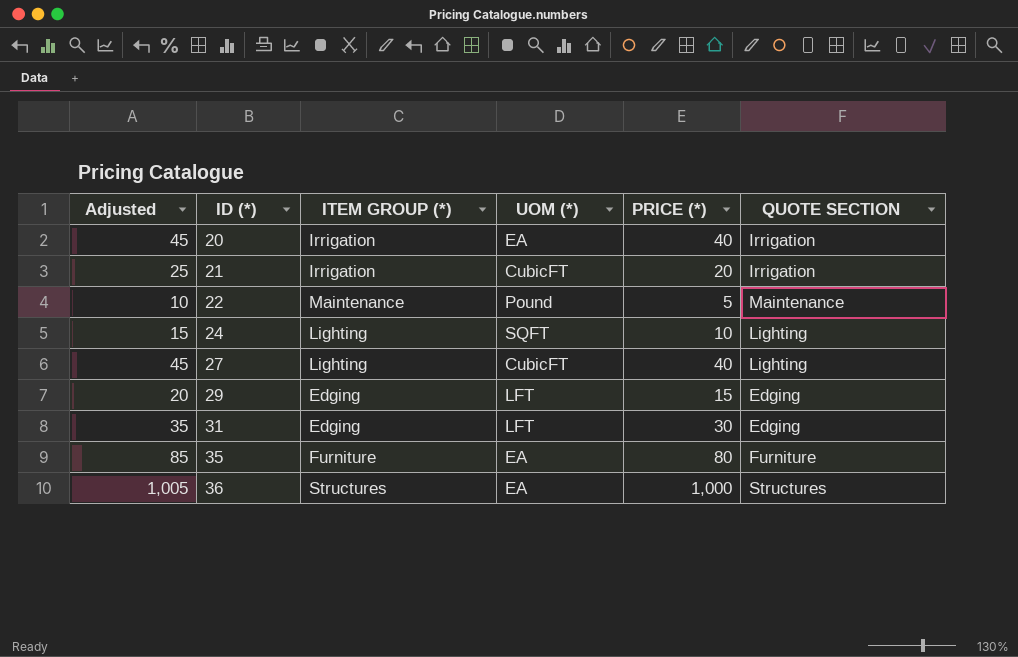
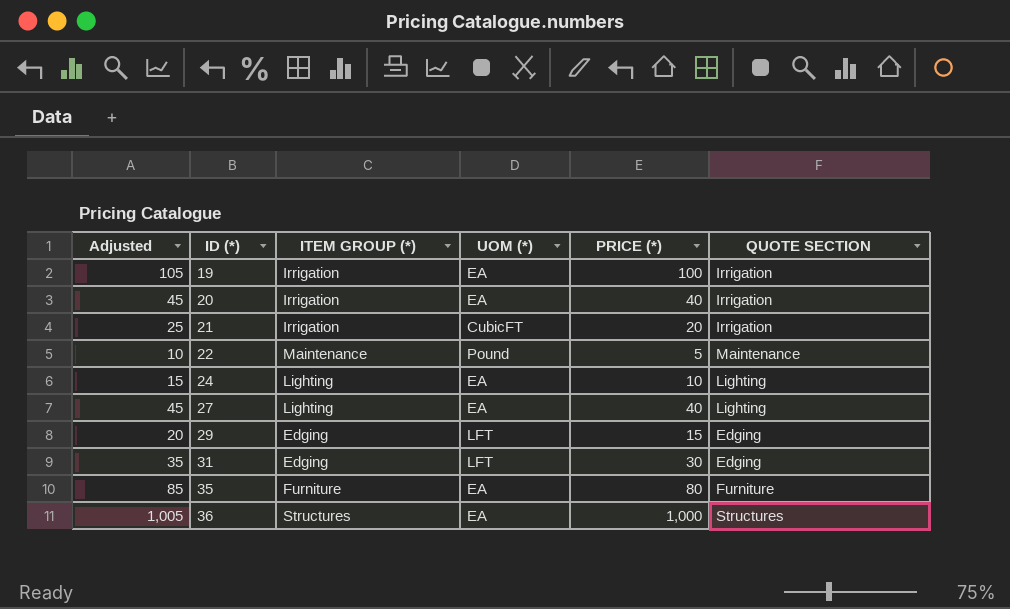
row 19: none -> 105 | Irrigation | EA | 100 | Irrigation
24 | UOM (*): SQFT -> EA
27 | UOM (*): CubicFT -> EA

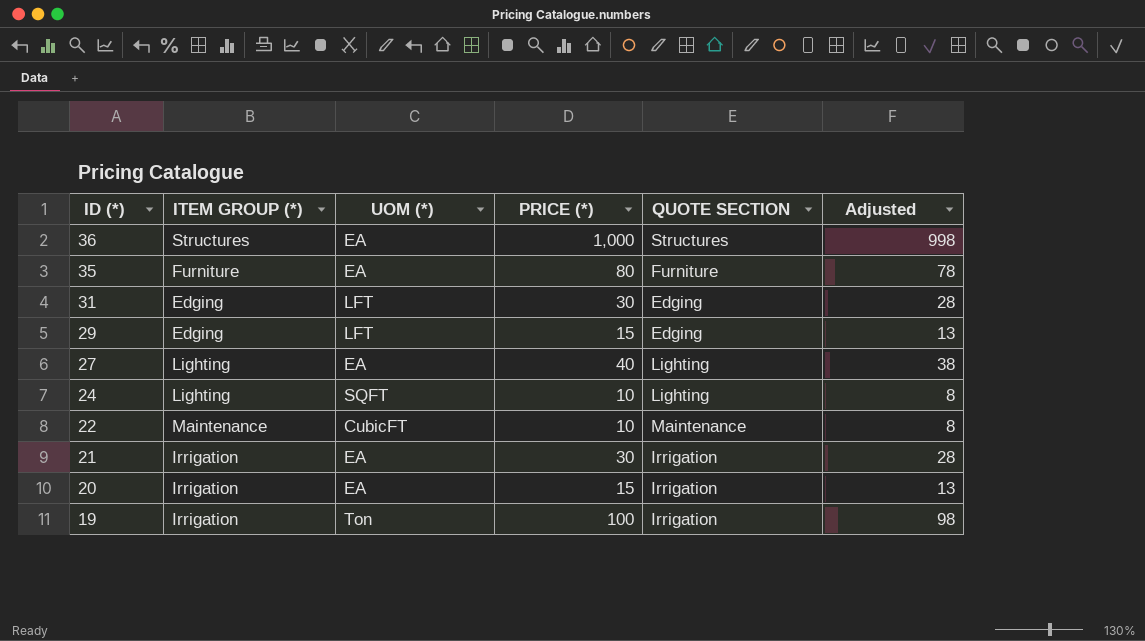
row order: ID (*) ascending -> ID (*) descending
column Adjusted | formula: [PRICE (*)] + 5 -> [PRICE (*)] - 2
column Adjusted | position: 1 -> 6
24 | UOM (*): EA -> SQFT
22 | UOM (*): Pound -> CubicFT
22 | PRICE (*): 5 -> 10
21 | UOM (*): CubicFT -> EA
21 | PRICE (*): 20 -> 30
20 | PRICE (*): 40 -> 15
19 | UOM (*): EA -> Ton

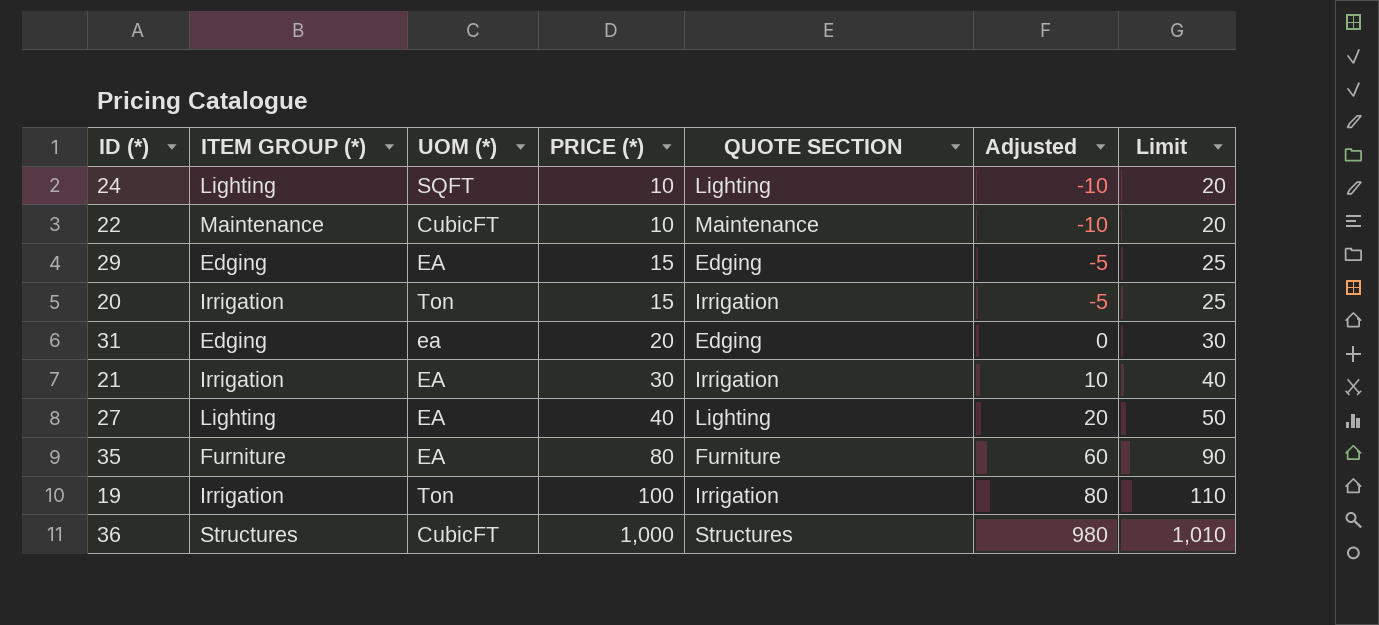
row order: ID (*) descending -> PRICE (*) ascending
column Adjusted | formula: [PRICE (*)] - 2 -> [PRICE (*)] - 20
column Limit | formula: none -> [PRICE (*)] + 10
29 | UOM (*): LFT -> EA
20 | UOM (*): EA -> Ton
31 | UOM (*): LFT -> ea
31 | PRICE (*): 30 -> 20
36 | UOM (*): EA -> CubicFT

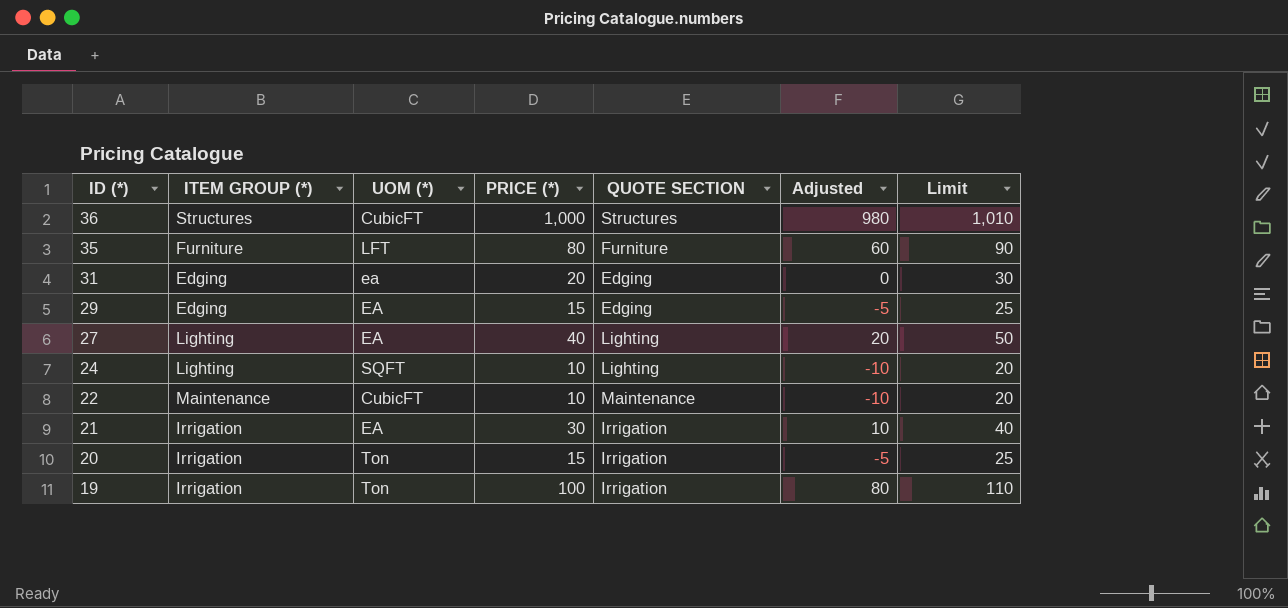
row order: PRICE (*) ascending -> ID (*) descending
35 | UOM (*): EA -> LFT

